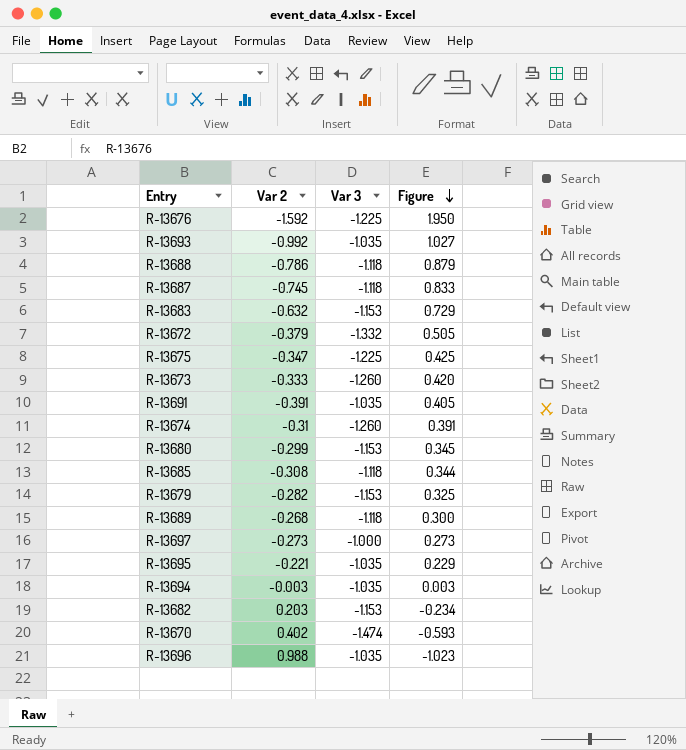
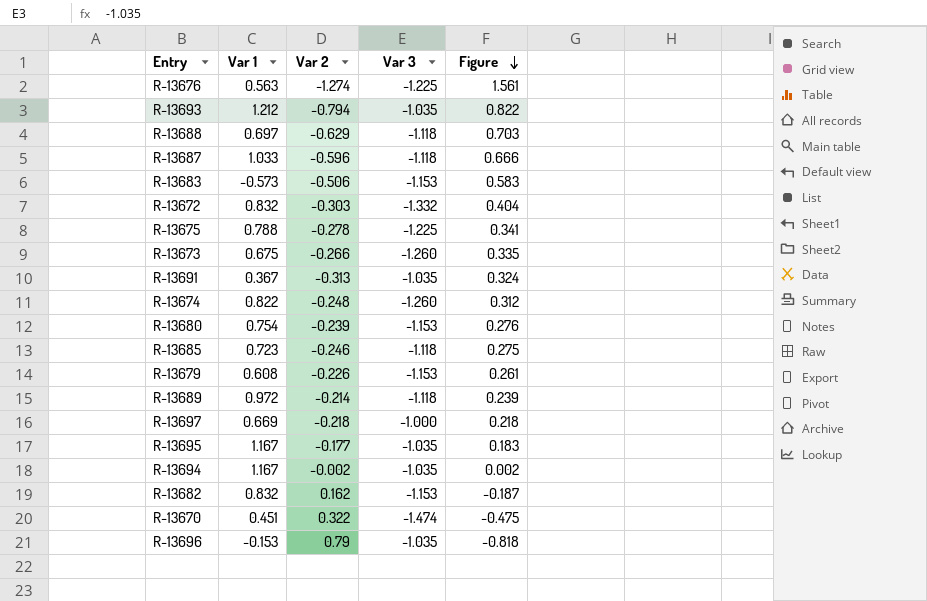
column Var 1 | position: none -> 2
R-13676 | Var 2: -1.592 -> -1.274
R-13676 | Figure: 1.950 -> 1.561
R-13693 | Var 2: -0.992 -> -0.794
R-13693 | Figure: 1.027 -> 0.822
R-13688 | Var 2: -0.786 -> -0.629
R-13688 | Figure: 0.879 -> 0.703
R-13687 | Var 2: -0.745 -> -0.596
R-13687 | Figure: 0.833 -> 0.666
R-13683 | Var 2: -0.632 -> -0.506
R-13683 | Figure: 0.729 -> 0.583
R-13672 | Var 2: -0.379 -> -0.303
R-13672 | Figure: 0.505 -> 0.404
R-13675 | Var 2: -0.347 -> -0.278
R-13675 | Figure: 0.425 -> 0.341
R-13673 | Var 2: -0.333 -> -0.266
R-13673 | Figure: 0.420 -> 0.335
R-13691 | Var 2: -0.391 -> -0.313
R-13691 | Figure: 0.405 -> 0.324
R-13674 | Var 2: -0.31 -> -0.248
R-13674 | Figure: 0.391 -> 0.312
R-13680 | Var 2: -0.299 -> -0.239
R-13680 | Figure: 0.345 -> 0.276
R-13685 | Var 2: -0.308 -> -0.246
R-13685 | Figure: 0.344 -> 0.275
R-13679 | Var 2: -0.282 -> -0.226
R-13679 | Figure: 0.325 -> 0.261
R-13689 | Var 2: -0.268 -> -0.214
R-13689 | Figure: 0.300 -> 0.239
R-13697 | Var 2: -0.273 -> -0.218
R-13697 | Figure: 0.273 -> 0.218
R-13695 | Var 2: -0.221 -> -0.177
R-13695 | Figure: 0.229 -> 0.183
R-13694 | Var 2: -0.003 -> -0.002
R-13694 | Figure: 0.003 -> 0.002
R-13682 | Var 2: 0.203 -> 0.162
R-13682 | Figure: -0.234 -> -0.187
R-13670 | Var 2: 0.402 -> 0.322
R-13670 | Figure: -0.593 -> -0.475
R-13696 | Var 2: 0.988 -> 0.79
R-13696 | Figure: -1.023 -> -0.818

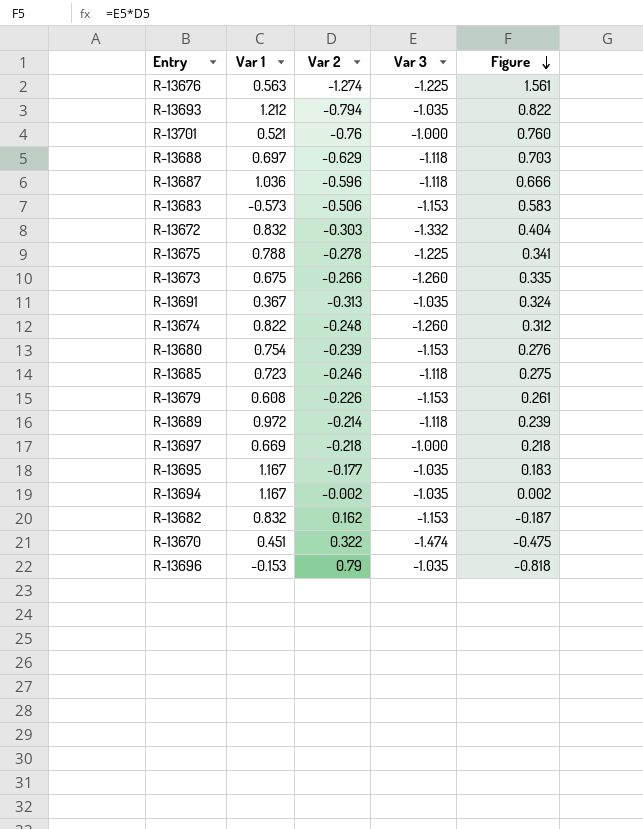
row R-13701: none -> 0.521 | -0.76 | -1.000 | 0.760
R-13687 | Var 1: 1.033 -> 1.036

